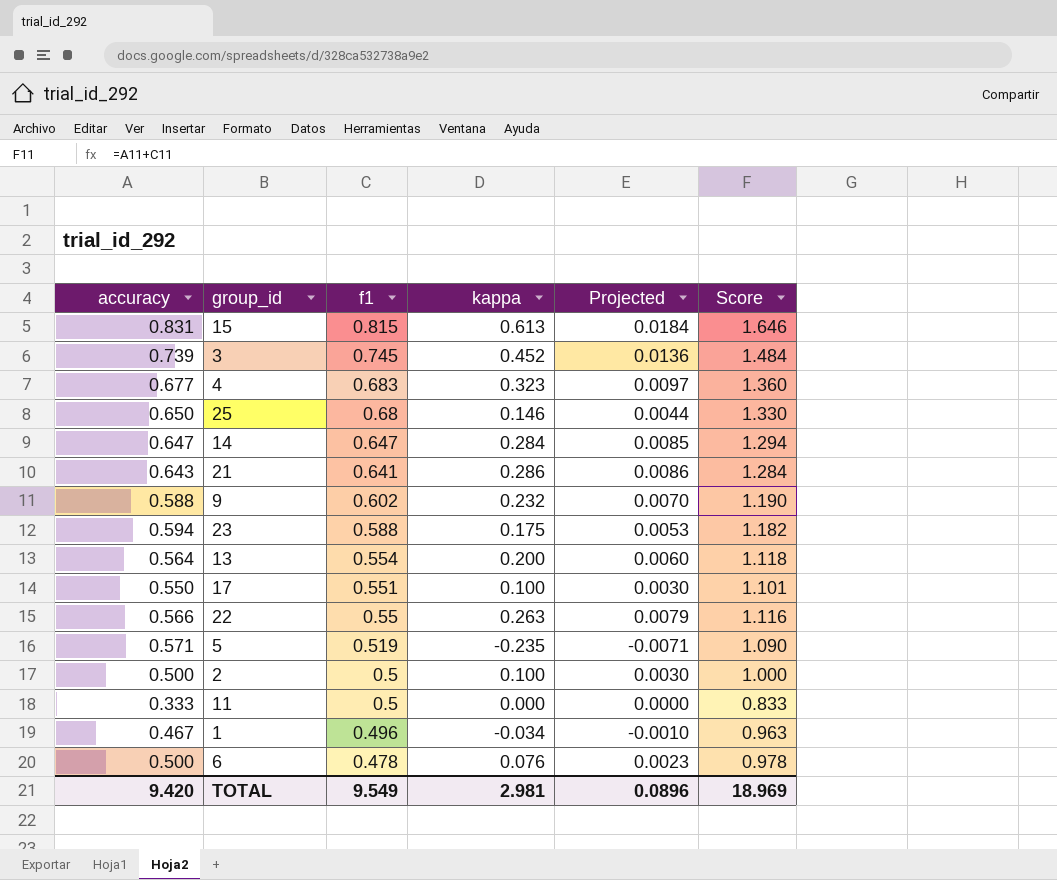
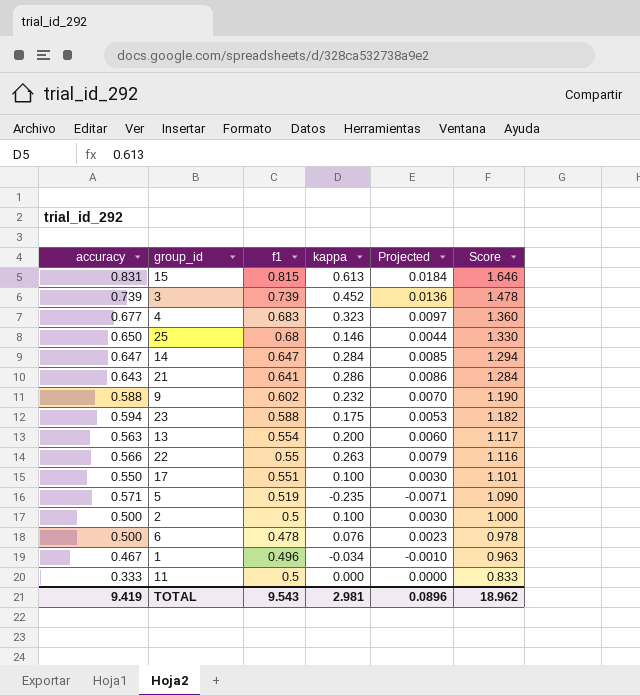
row order: f1 descending -> Score descending
3 | f1: 0.745 -> 0.739
3 | Score: 1.484 -> 1.478
13 | accuracy: 0.564 -> 0.563
13 | Score: 1.118 -> 1.117
TOTAL | accuracy: 9.420 -> 9.419
TOTAL | f1: 9.549 -> 9.543
TOTAL | Score: 18.969 -> 18.962

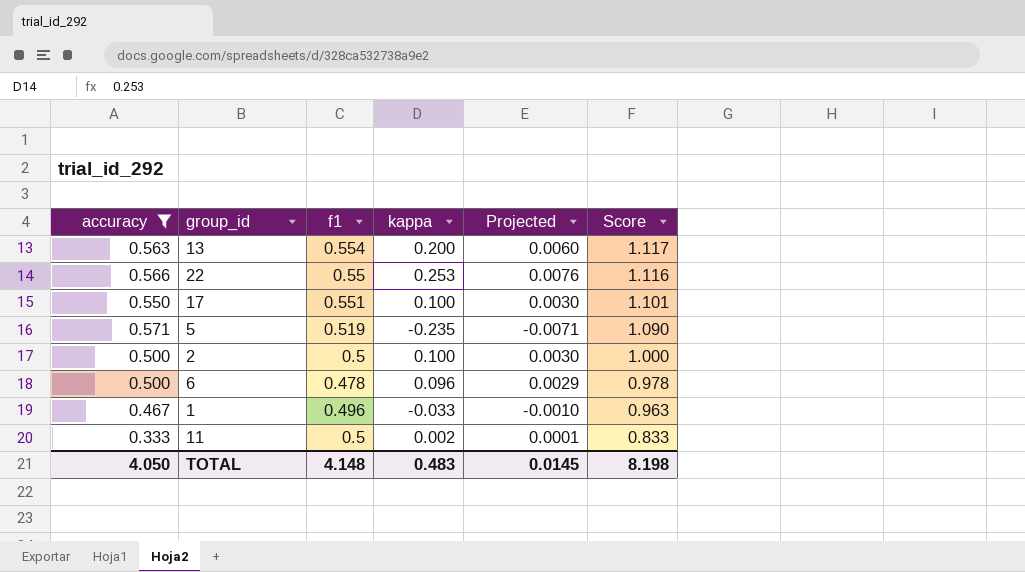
filter: none -> accuracy <= 0.571
22 | kappa: 0.263 -> 0.253
22 | Projected: 0.0079 -> 0.0076
6 | kappa: 0.076 -> 0.096
6 | Projected: 0.0023 -> 0.0029
1 | kappa: -0.034 -> -0.033
11 | kappa: 0.000 -> 0.002
11 | Projected: 0.0000 -> 0.0001
TOTAL | accuracy: 9.419 -> 4.050
TOTAL | f1: 9.543 -> 4.148
TOTAL | kappa: 2.981 -> 0.483
TOTAL | Projected: 0.0896 -> 0.0145
TOTAL | Score: 18.962 -> 8.198

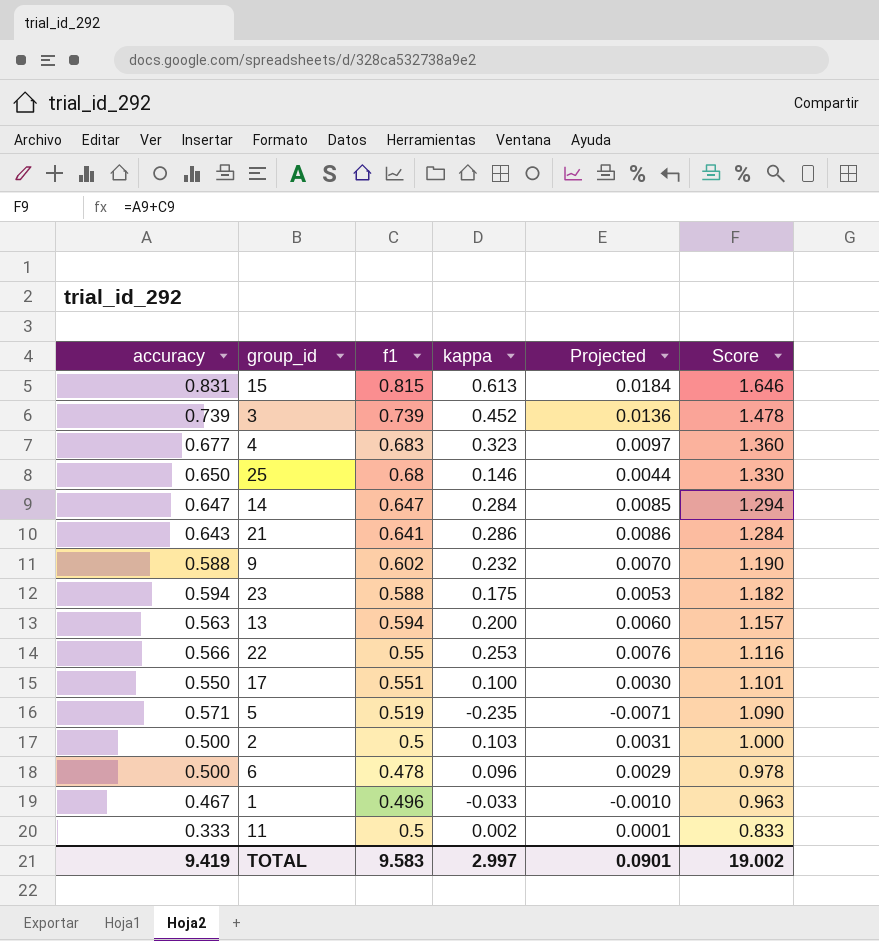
filter: accuracy <= 0.571 -> none
13 | f1: 0.554 -> 0.594
13 | Score: 1.117 -> 1.157
2 | kappa: 0.100 -> 0.103
2 | Projected: 0.0030 -> 0.0031
TOTAL | accuracy: 4.050 -> 9.419
TOTAL | f1: 4.148 -> 9.583
TOTAL | kappa: 0.483 -> 2.997
TOTAL | Projected: 0.0145 -> 0.0901
TOTAL | Score: 8.198 -> 19.002

